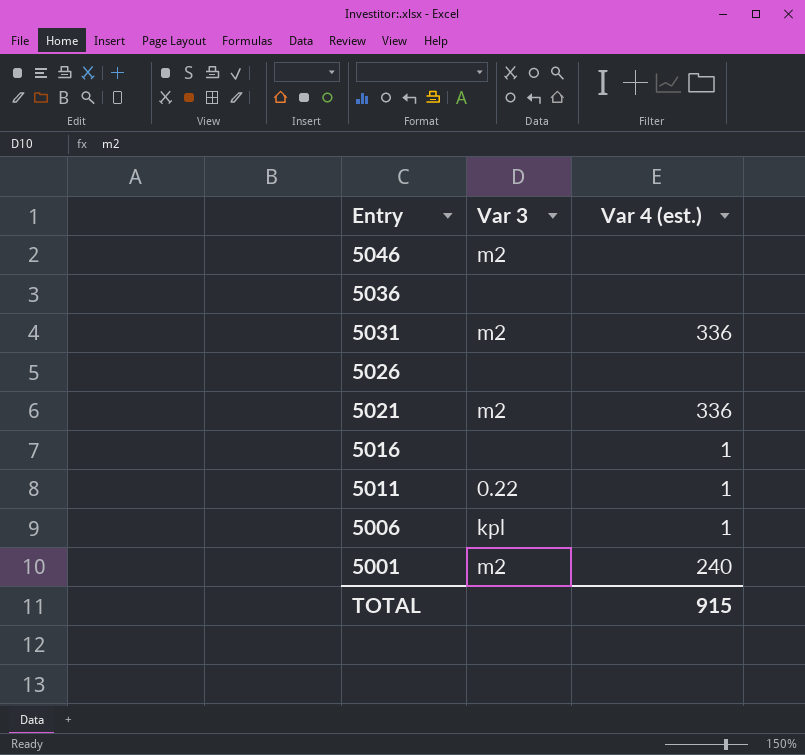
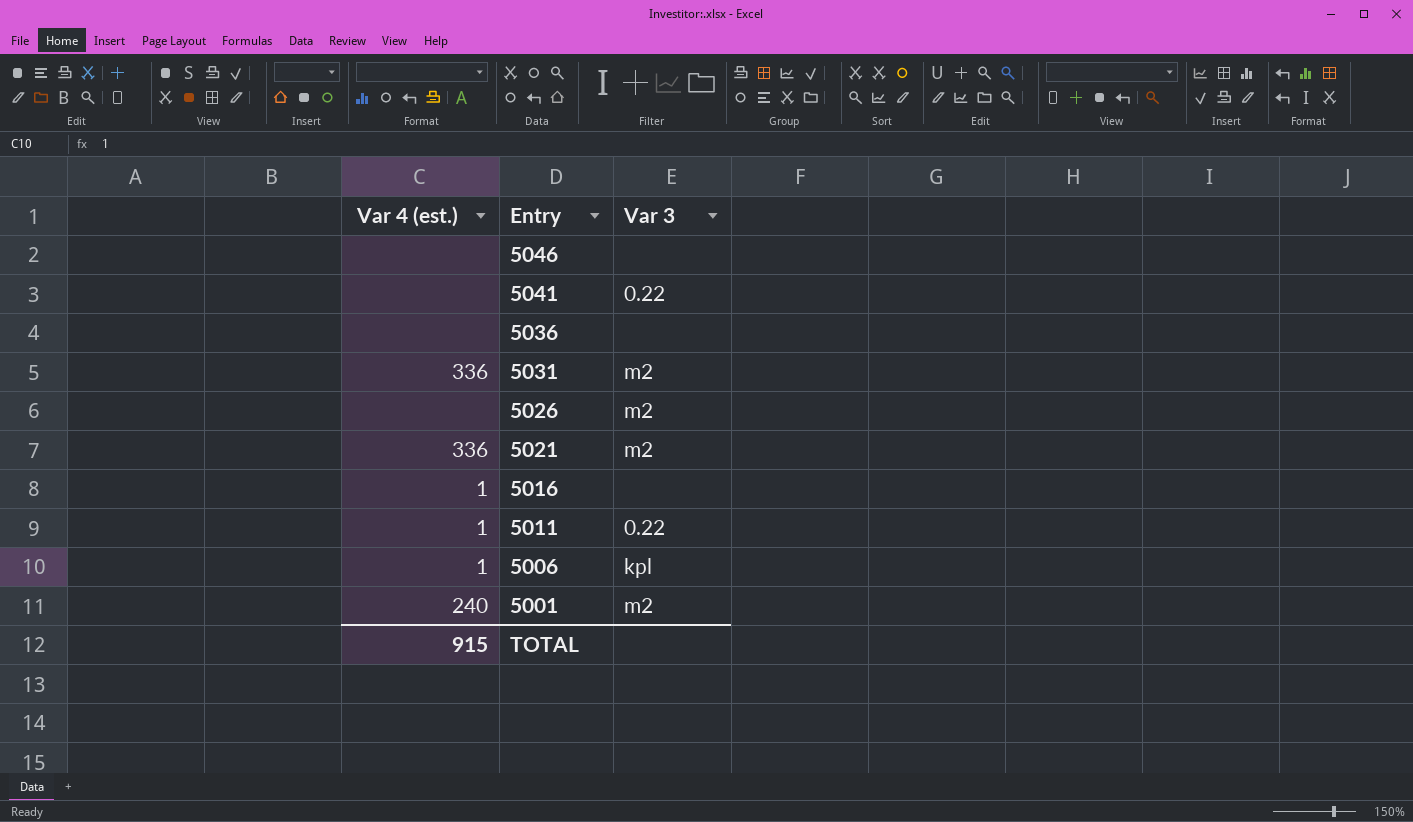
column Var 4 (est.) | position: 3 -> 1
5046 | Var 3: m2 -> none
row 5041: none -> none | 0.22
5026 | Var 3: none -> m2

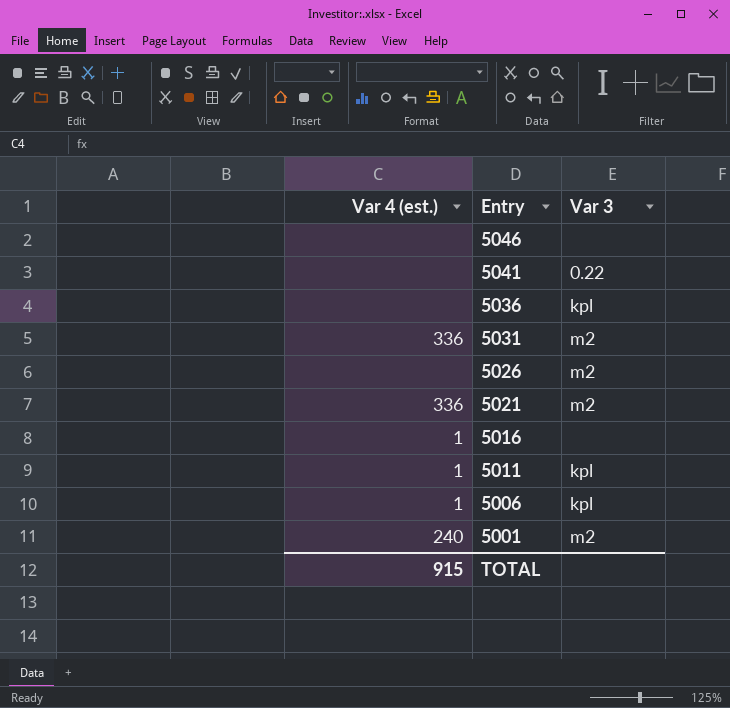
5036 | Var 3: none -> kpl
5011 | Var 3: 0.22 -> kpl

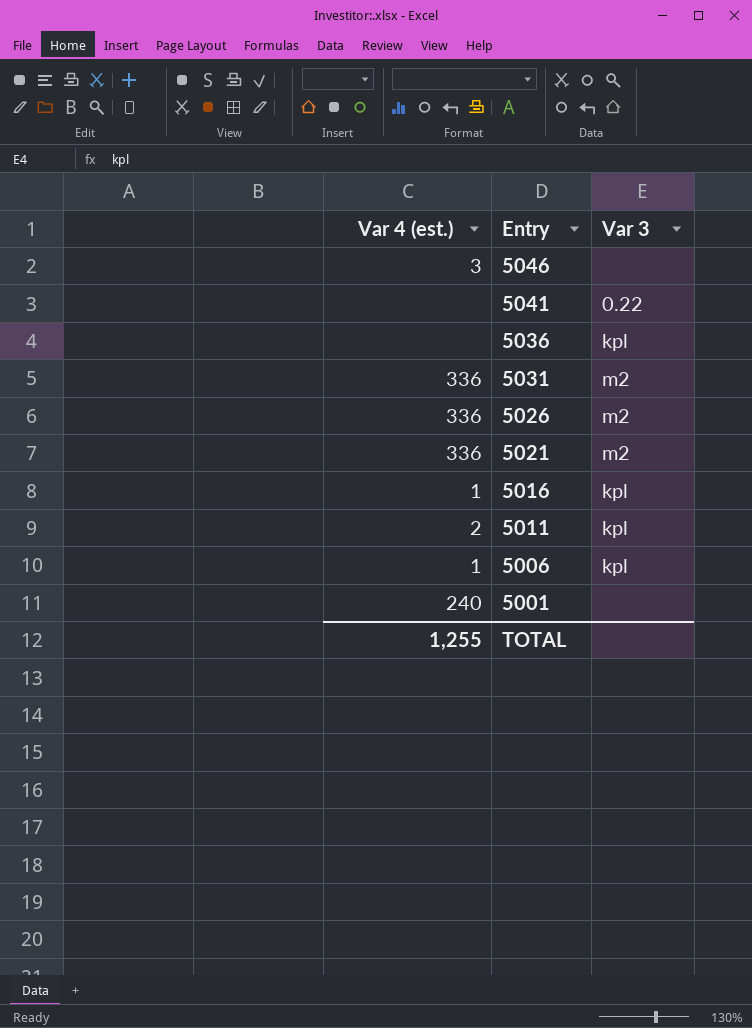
5046 | Var 4 (est.): none -> 3
5026 | Var 4 (est.): none -> 336
5016 | Var 3: none -> kpl
5011 | Var 4 (est.): 1 -> 2
5001 | Var 3: m2 -> none
TOTAL | Var 4 (est.): 915 -> 1,255

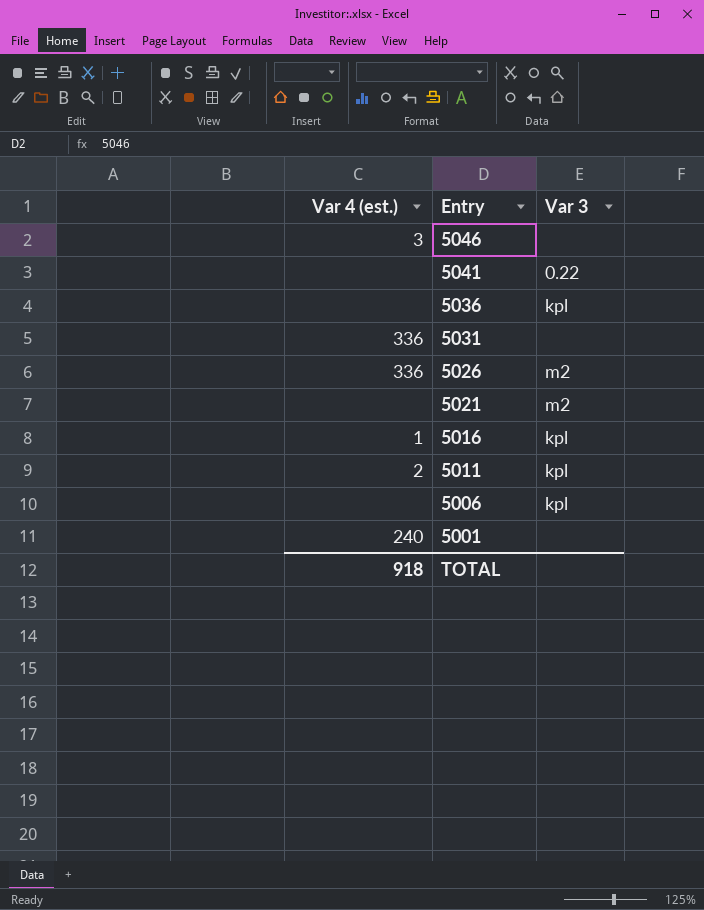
5031 | Var 3: m2 -> none
5021 | Var 4 (est.): 336 -> none
5006 | Var 4 (est.): 1 -> none
TOTAL | Var 4 (est.): 1,255 -> 918

